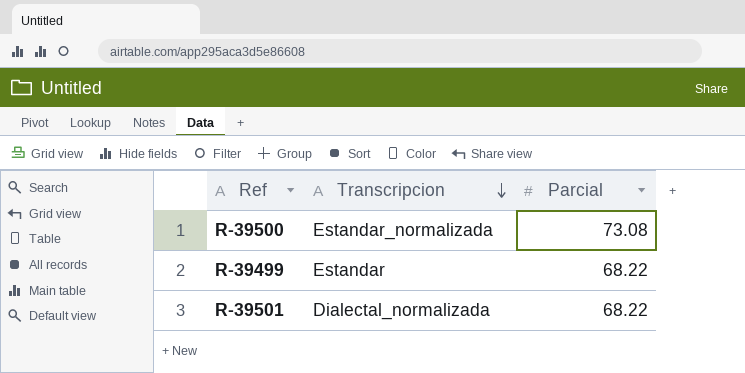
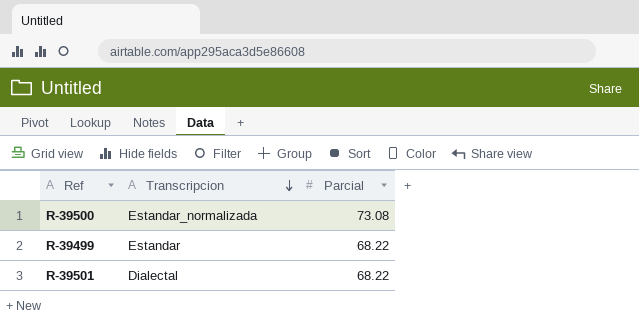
R-39501 | Transcripcion: Dialectal_normalizada -> Dialectal

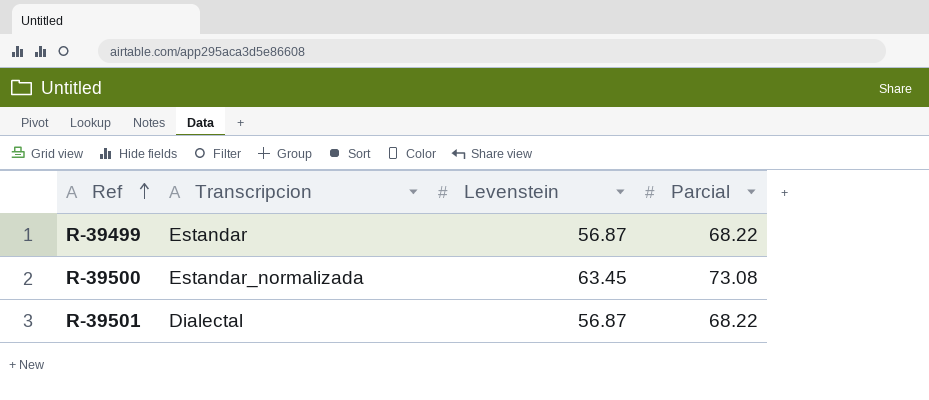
row order: Transcripcion descending -> Ref ascending
column Levenstein | position: none -> 3

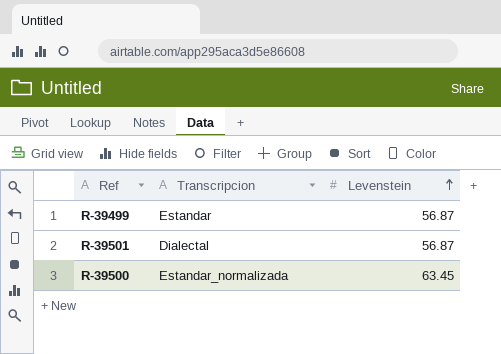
row order: Ref ascending -> Levenstein ascending
column Parcial | position: 4 -> none

